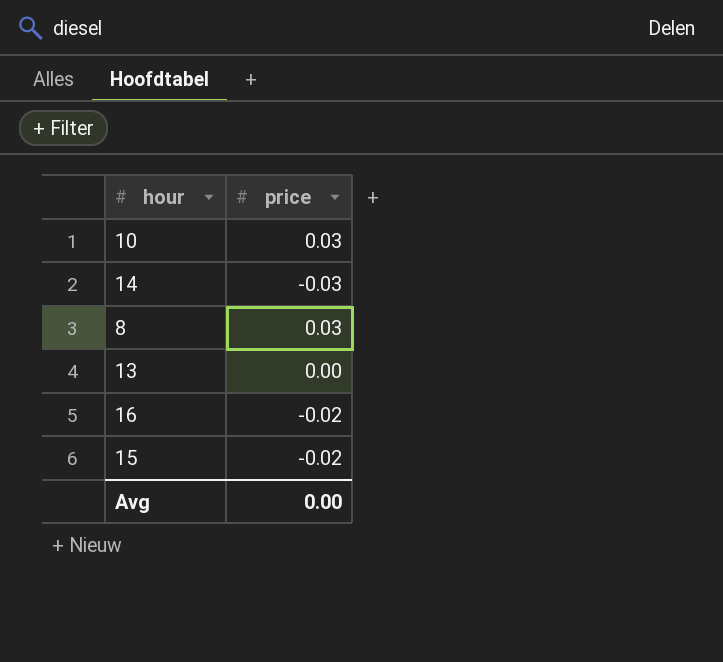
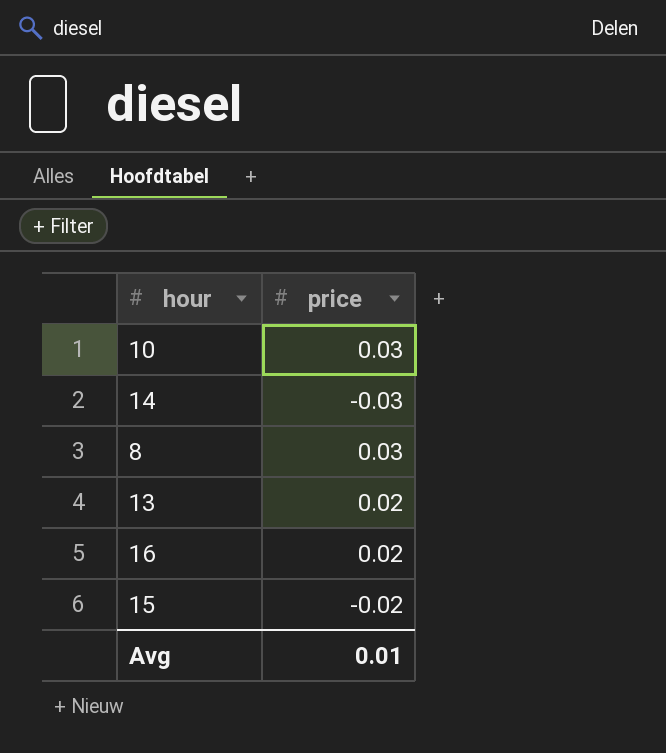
13 | price: 0.00 -> 0.02
16 | price: -0.02 -> 0.02
Avg | price: 0.00 -> 0.01

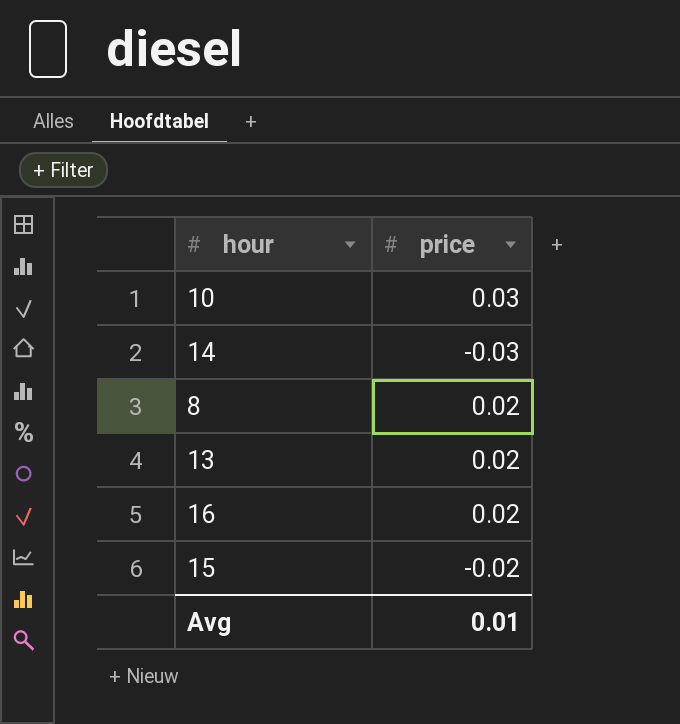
8 | price: 0.03 -> 0.02

